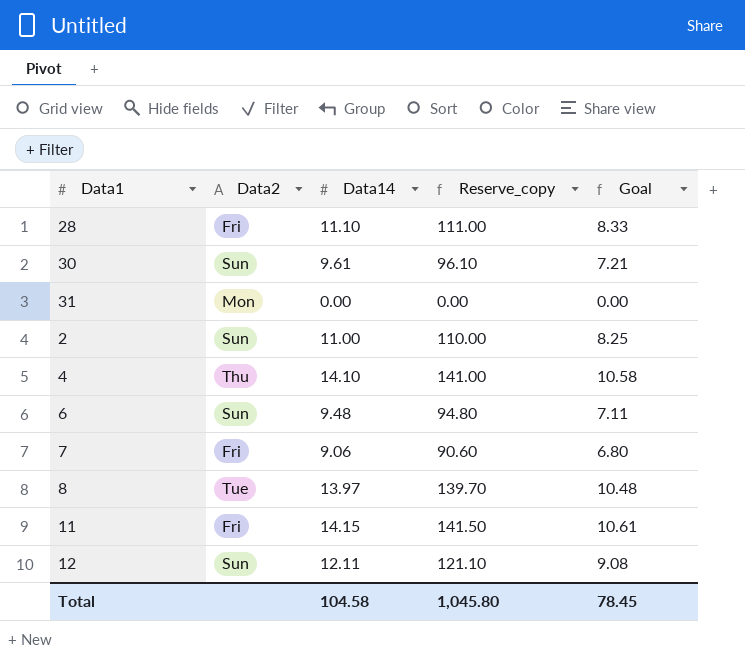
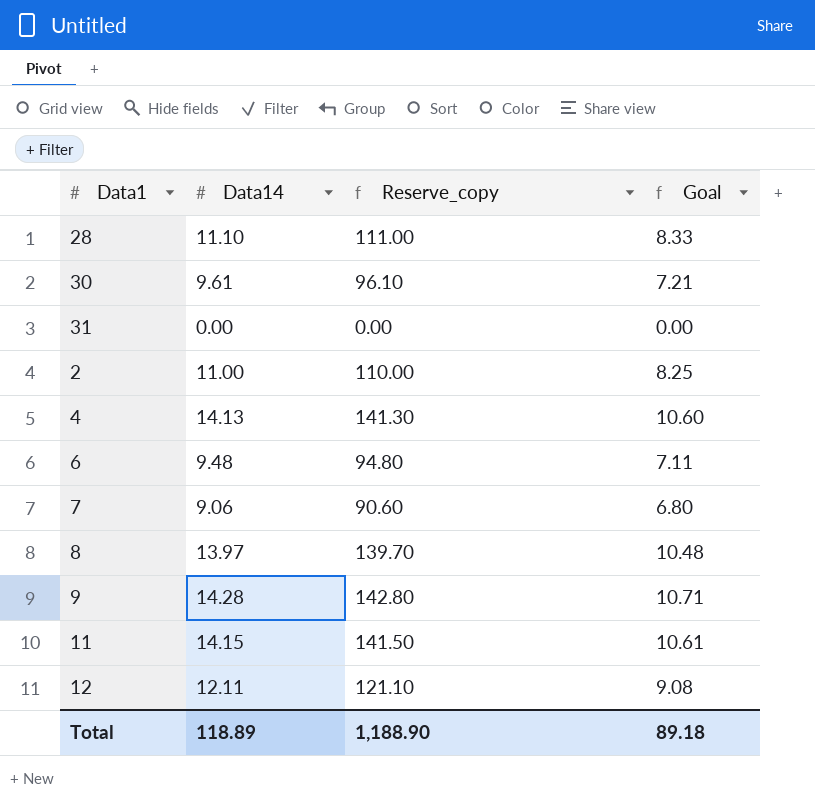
column Data2 | position: 2 -> none
4 | Data14: 14.10 -> 14.13
4 | Reserve_copy: 141.00 -> 141.30
4 | Goal: 10.58 -> 10.60
row 9: none -> 14.28 | 142.80 | 10.71
Total | Data14: 104.58 -> 118.89
Total | Reserve_copy: 1,045.80 -> 1,188.90
Total | Goal: 78.45 -> 89.18

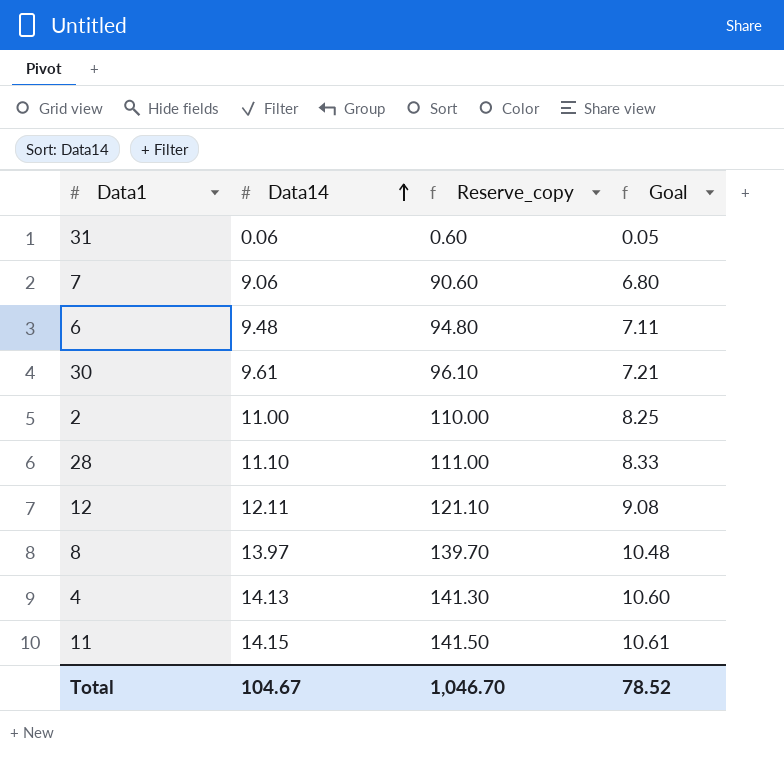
row order: none -> Data14 ascending
row 9: 14.28 | 142.80 | 10.71 -> none
31 | Data14: 0.00 -> 0.06
31 | Reserve_copy: 0.00 -> 0.60
31 | Goal: 0.00 -> 0.05
Total | Data14: 118.89 -> 104.67
Total | Reserve_copy: 1,188.90 -> 1,046.70
Total | Goal: 89.18 -> 78.52

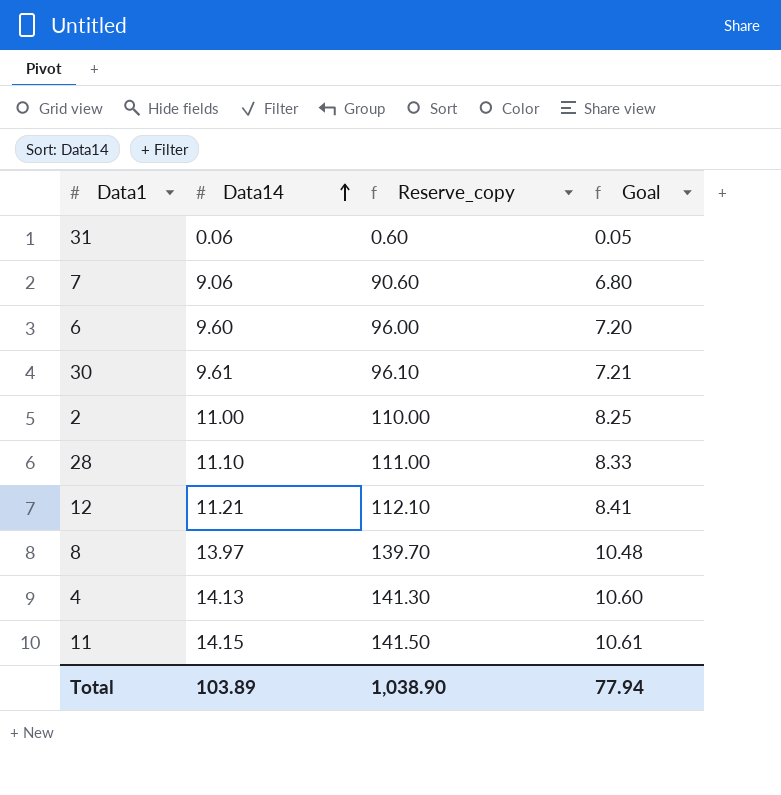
6 | Data14: 9.48 -> 9.60
6 | Reserve_copy: 94.80 -> 96.00
6 | Goal: 7.11 -> 7.20
12 | Data14: 12.11 -> 11.21
12 | Reserve_copy: 121.10 -> 112.10
12 | Goal: 9.08 -> 8.41
Total | Data14: 104.67 -> 103.89
Total | Reserve_copy: 1,046.70 -> 1,038.90
Total | Goal: 78.52 -> 77.94

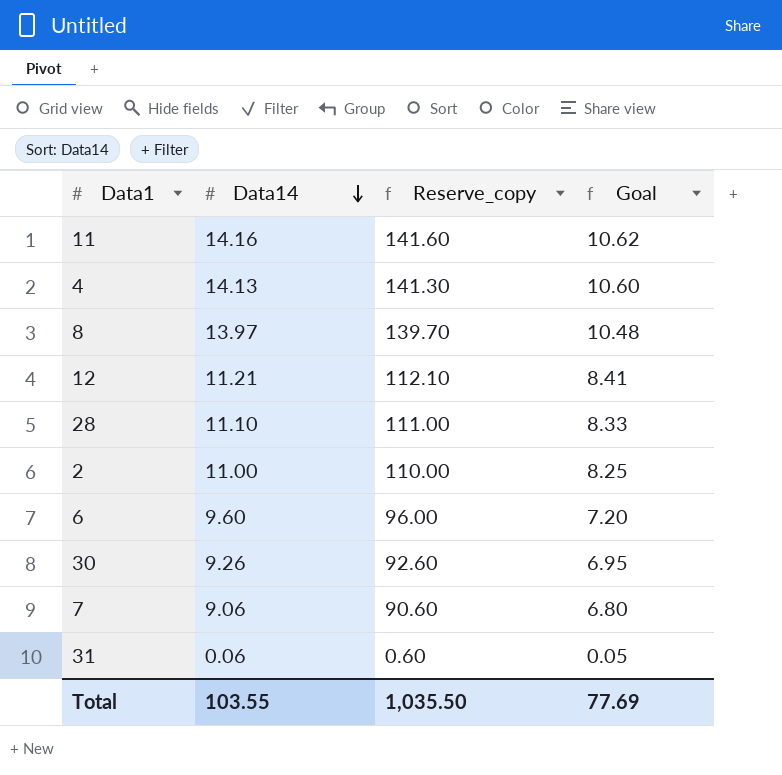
row order: Data14 ascending -> Data14 descending
11 | Data14: 14.15 -> 14.16
11 | Reserve_copy: 141.50 -> 141.60
11 | Goal: 10.61 -> 10.62
30 | Data14: 9.61 -> 9.26
30 | Reserve_copy: 96.10 -> 92.60
30 | Goal: 7.21 -> 6.95
Total | Data14: 103.89 -> 103.55
Total | Reserve_copy: 1,038.90 -> 1,035.50
Total | Goal: 77.94 -> 77.69

